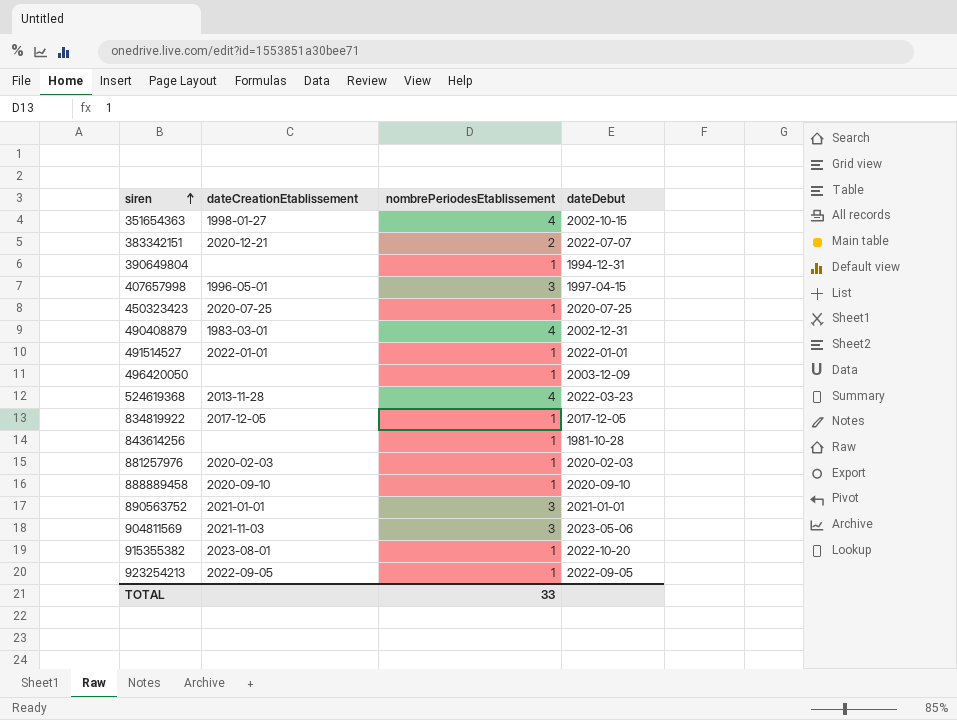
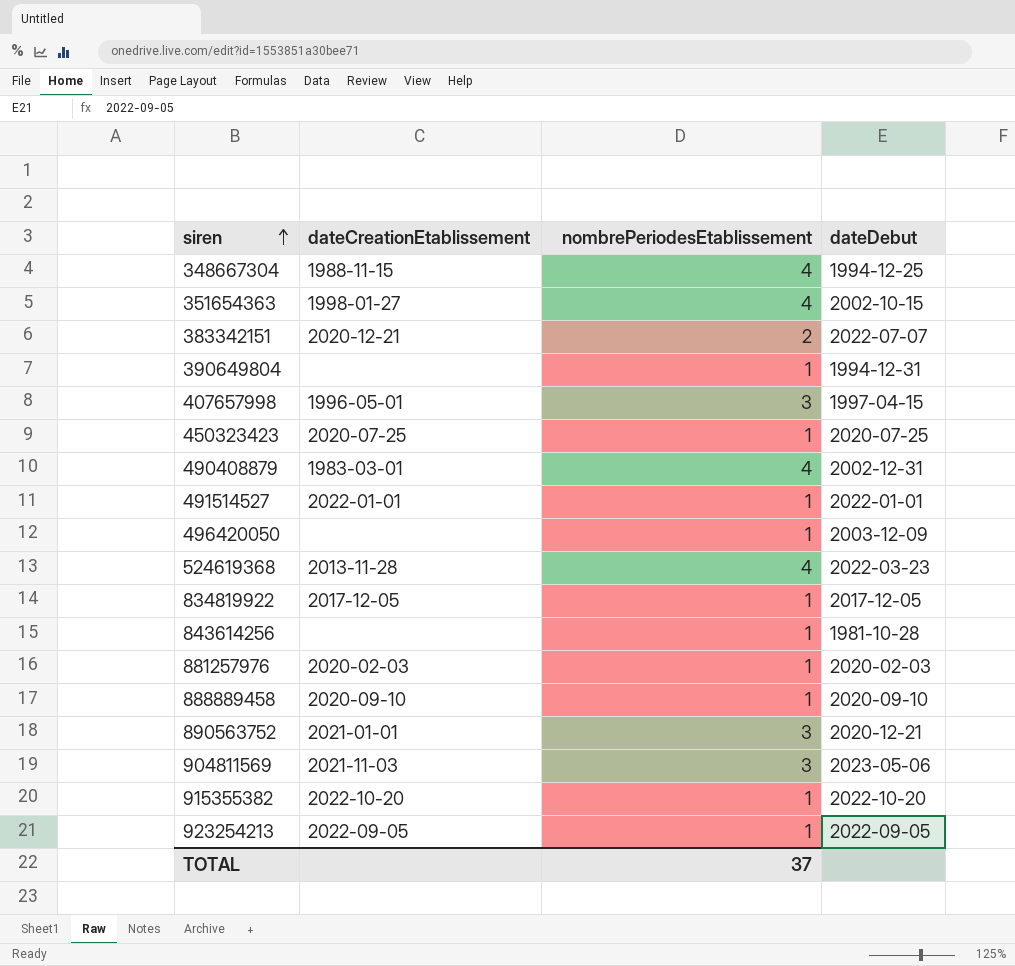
row 348667304: none -> 1988-11-15 | 4 | 1994-12-25
890563752 | dateDebut: 2021-01-01 -> 2020-12-21
915355382 | dateCreationEtablissement: 2023-08-01 -> 2022-10-20
TOTAL | nombrePeriodesEtablissement: 33 -> 37

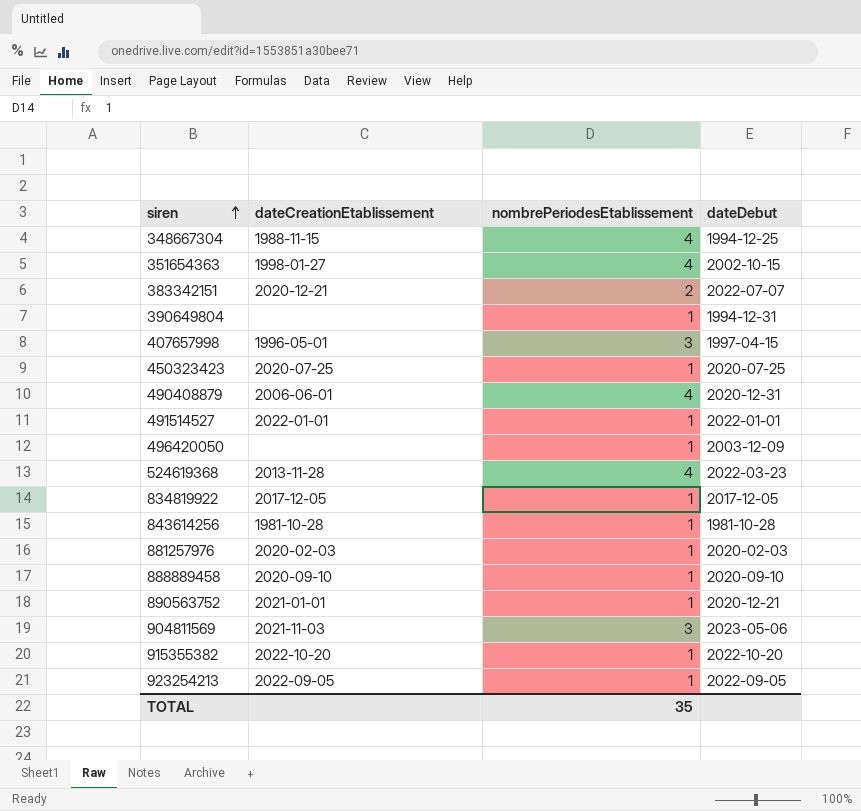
490408879 | dateCreationEtablissement: 1983-03-01 -> 2006-06-01
490408879 | dateDebut: 2002-12-31 -> 2020-12-31
843614256 | dateCreationEtablissement: none -> 1981-10-28
890563752 | nombrePeriodesEtablissement: 3 -> 1
TOTAL | nombrePeriodesEtablissement: 37 -> 35

